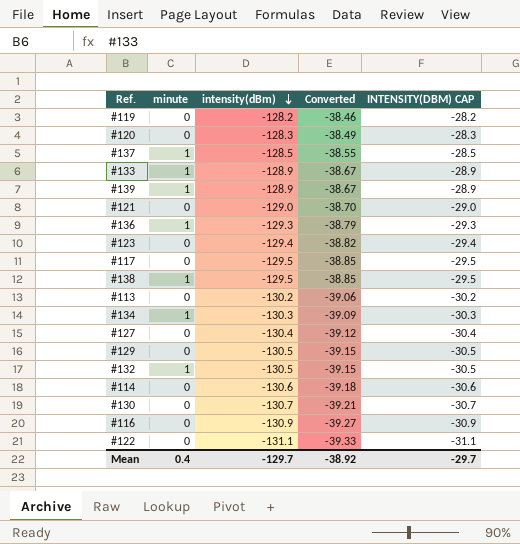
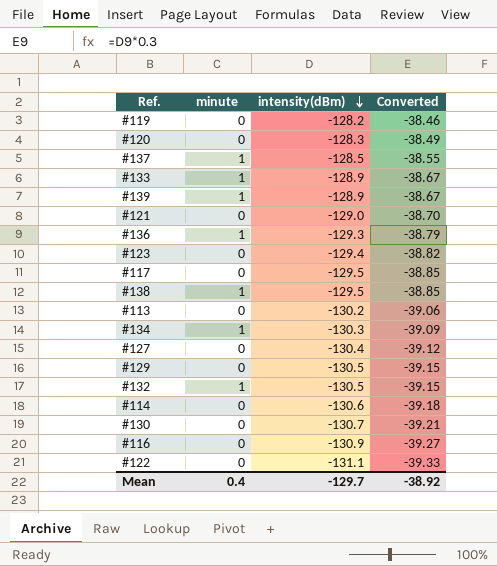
column INTENSITY(DBM) CAP | formula: [intensity(dBm)] + 100 -> none

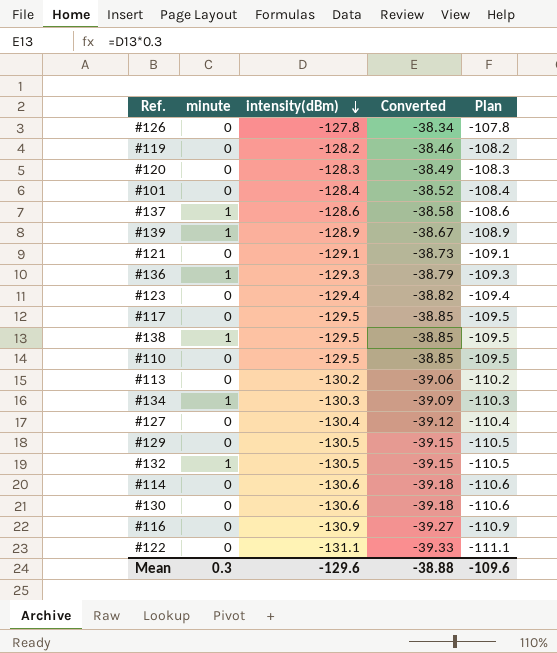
column Plan | formula: none -> [intensity(dBm)] + 20
row #133: 1 | -128.9 | -38.67 -> none
row #126: none -> 0 | -127.8 | -38.34 | -107.8
row #101: none -> 0 | -128.4 | -38.52 | -108.4
#137 | intensity(dBm): -128.5 -> -128.6
#137 | Converted: -38.55 -> -38.58
#121 | intensity(dBm): -129.0 -> -129.1
#121 | Converted: -38.70 -> -38.73
row #110: none -> 0 | -129.5 | -38.85 | -109.5
#130 | intensity(dBm): -130.7 -> -130.6
#130 | Converted: -39.21 -> -39.18
Mean | minute: 0.4 -> 0.3
Mean | intensity(dBm): -129.7 -> -129.6
Mean | Converted: -38.92 -> -38.88

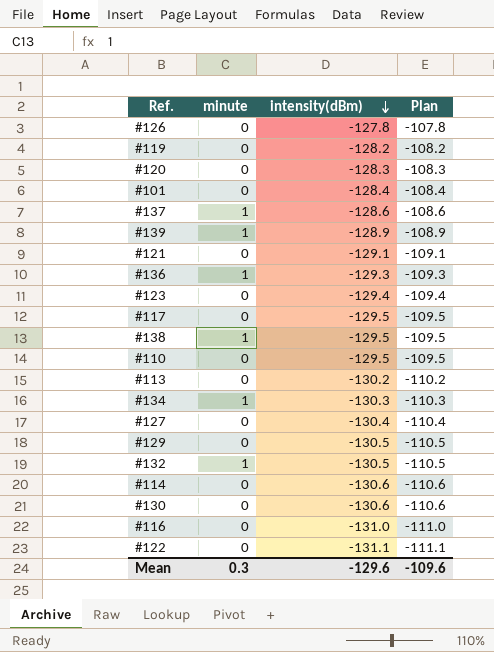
column Converted | formula: [intensity(dBm)] * 0.3 -> none
#116 | intensity(dBm): -130.9 -> -131.0
#116 | Plan: -110.9 -> -111.0

